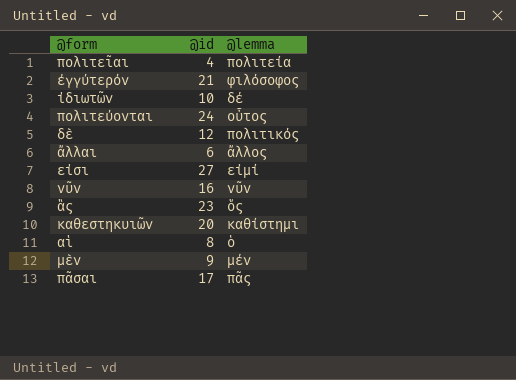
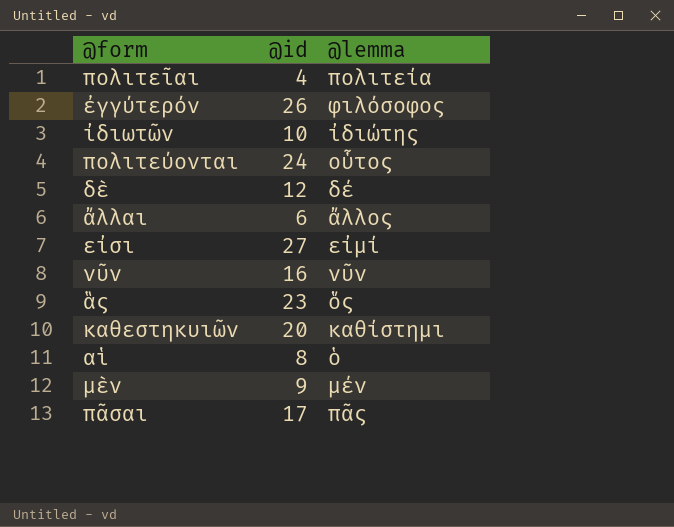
ἐγγύτερόν | @id: 21 -> 26
ἰδιωτῶν | @lemma: δέ -> ἰδιώτης
δὲ | @lemma: πολιτικός -> δέ

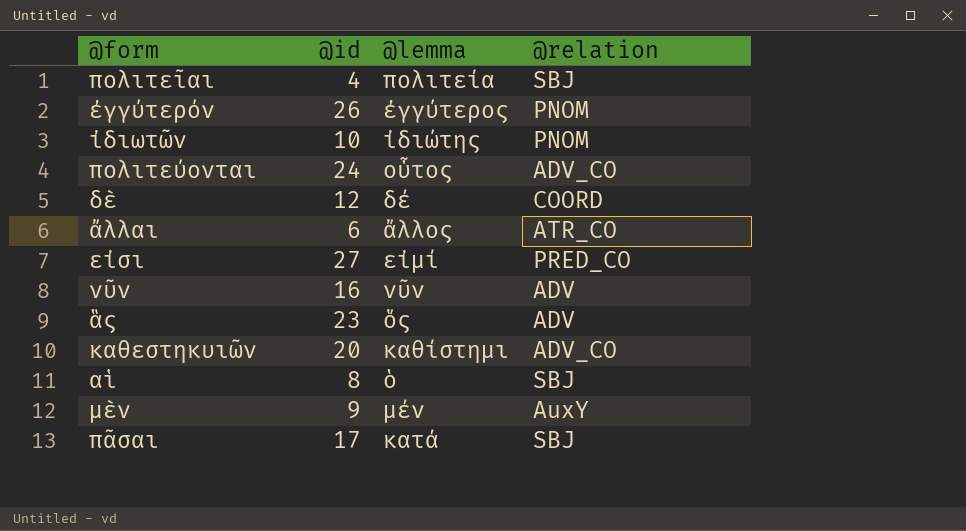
column @relation | position: none -> 4
ἐγγύτερόν | @lemma: φιλόσοφος -> ἐγγύτερος
πᾶσαι | @lemma: πᾶς -> κατά

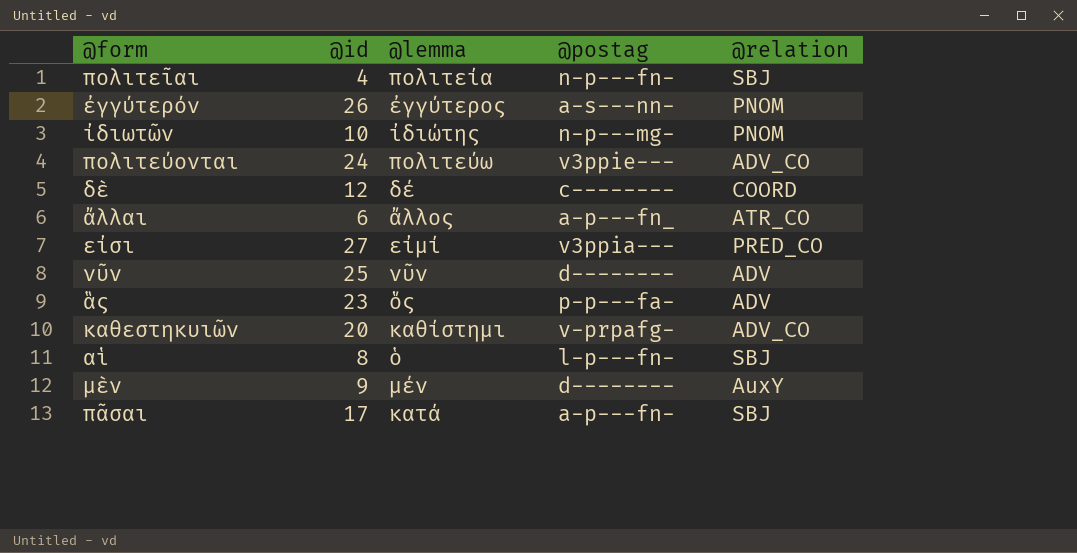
column @postag | position: none -> 4
πολιτεύονται | @lemma: οὗτος -> πολιτεύω
νῦν | @id: 16 -> 25

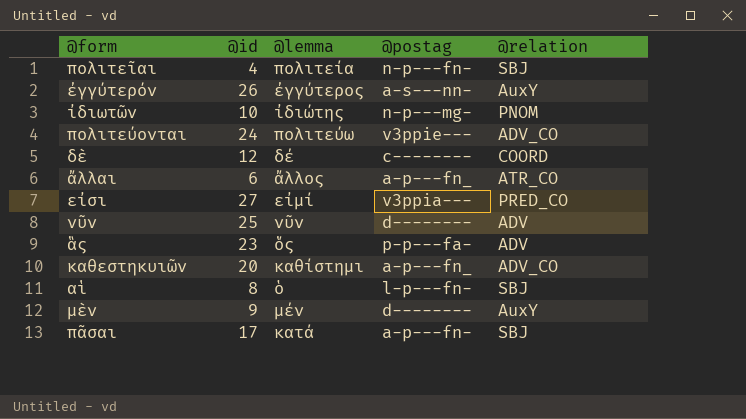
ἐγγύτερόν | @relation: PNOM -> AuxY
καθεστηκυιῶν | @postag: v-prpafg- -> a-p---fn_

